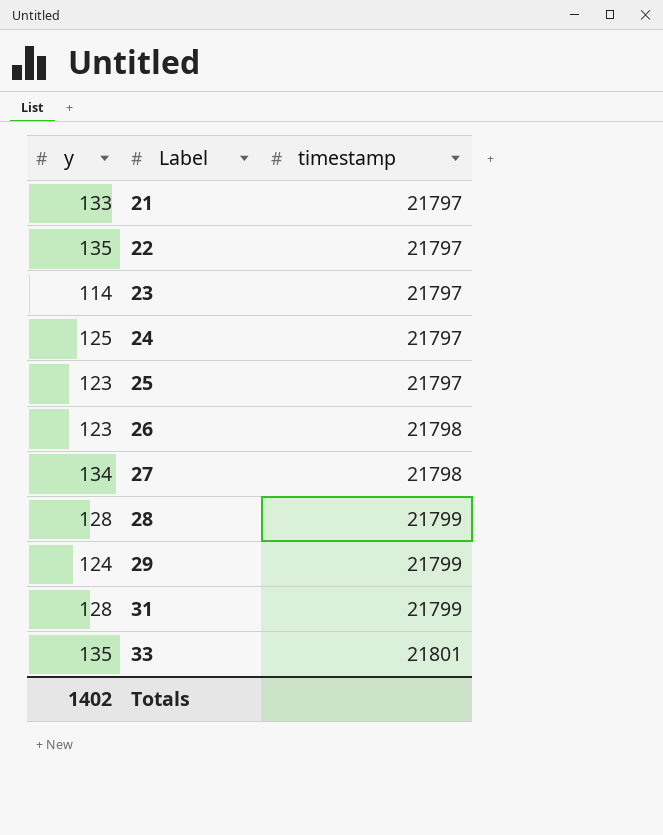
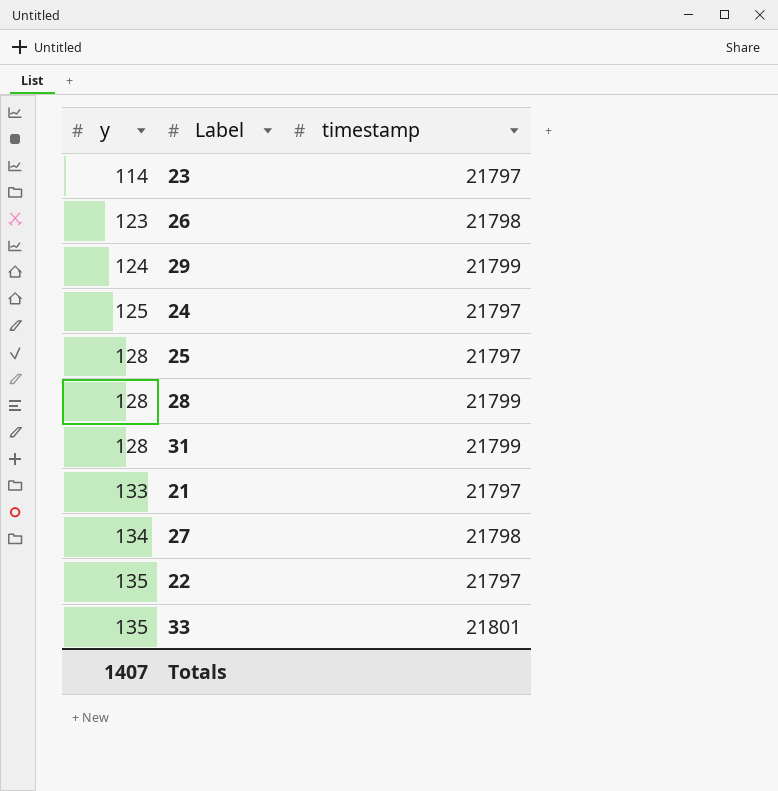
row order: Label ascending -> y ascending
25 | y: 123 -> 128
Totals | y: 1402 -> 1407

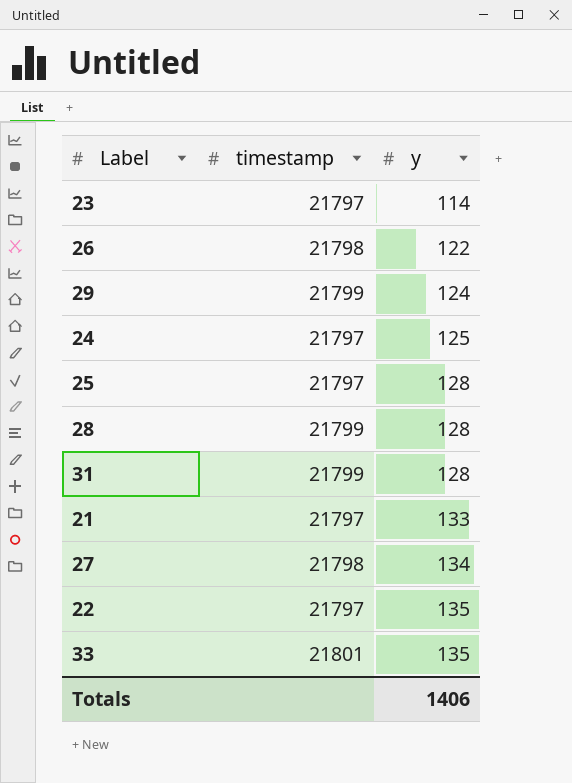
column y | position: 1 -> 3
26 | y: 123 -> 122
Totals | y: 1407 -> 1406

